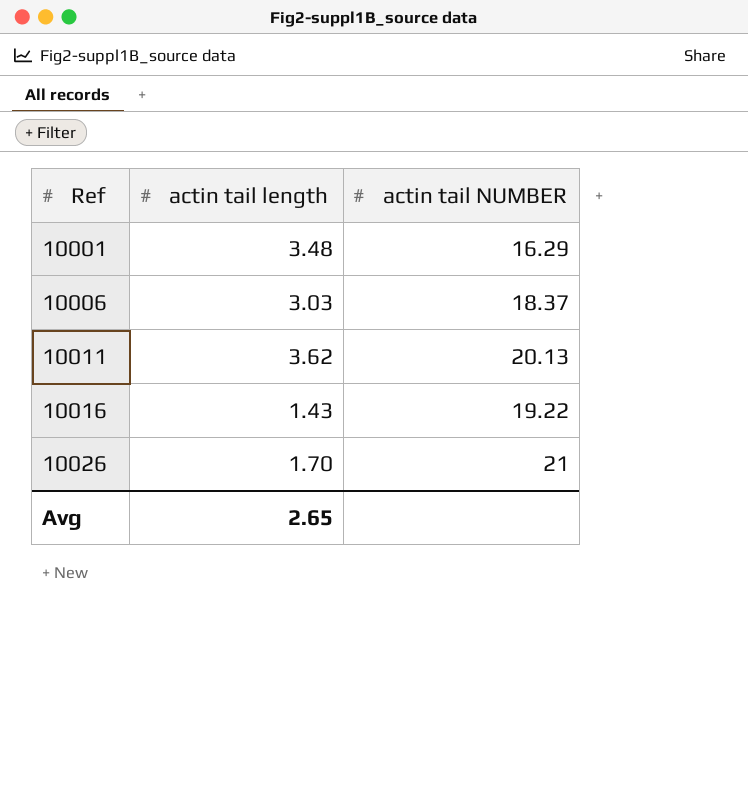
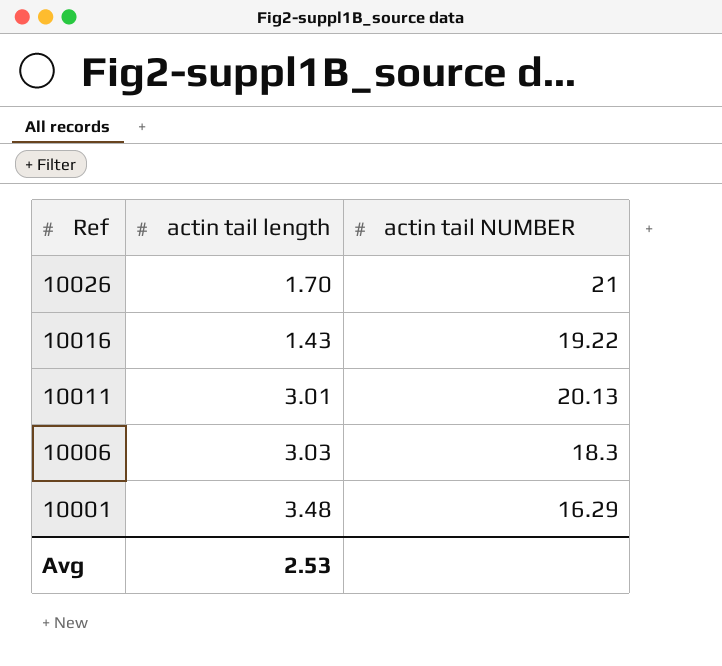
row order: Ref ascending -> Ref descending
10011 | actin tail length: 3.62 -> 3.01
10006 | actin tail NUMBER: 18.37 -> 18.3
Avg | actin tail length: 2.65 -> 2.53

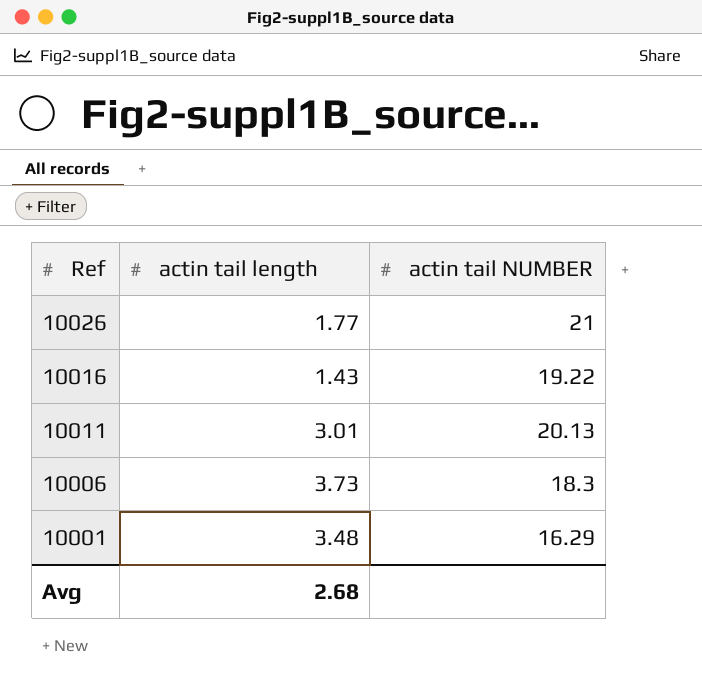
10026 | actin tail length: 1.70 -> 1.77
10006 | actin tail length: 3.03 -> 3.73
Avg | actin tail length: 2.53 -> 2.68

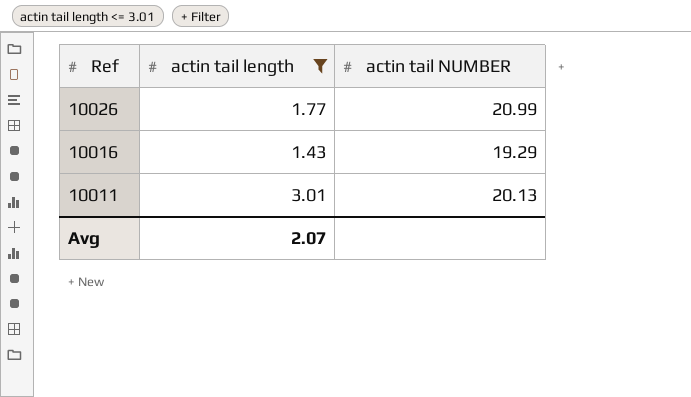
filter: none -> actin tail length <= 3.01
10026 | actin tail NUMBER: 21 -> 20.99
10016 | actin tail NUMBER: 19.22 -> 19.29
Avg | actin tail length: 2.68 -> 2.07

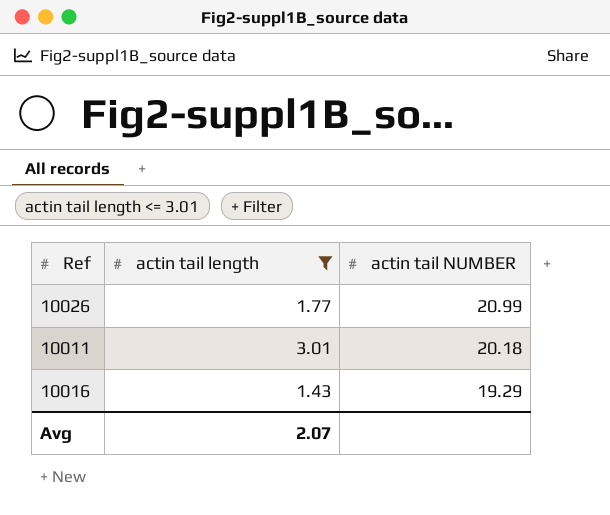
row order: Ref descending -> actin tail NUMBER descending
10011 | actin tail NUMBER: 20.13 -> 20.18

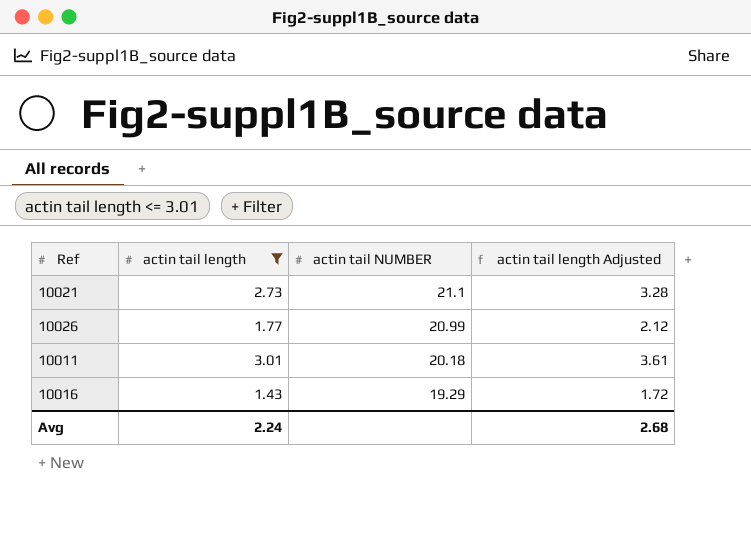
column actin tail length Adjusted | formula: none -> [actin tail length] * 1.2
row 10021: none -> 2.73 | 21.1 | 3.28
Avg | actin tail length: 2.07 -> 2.24

